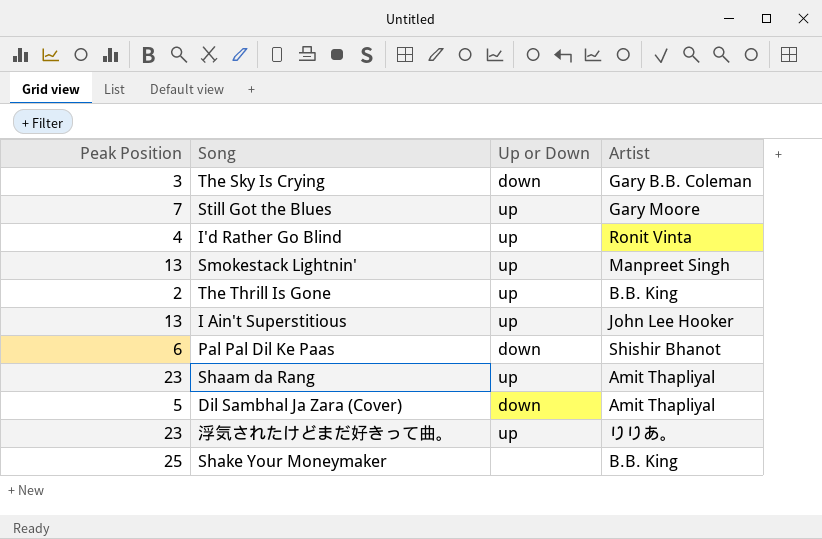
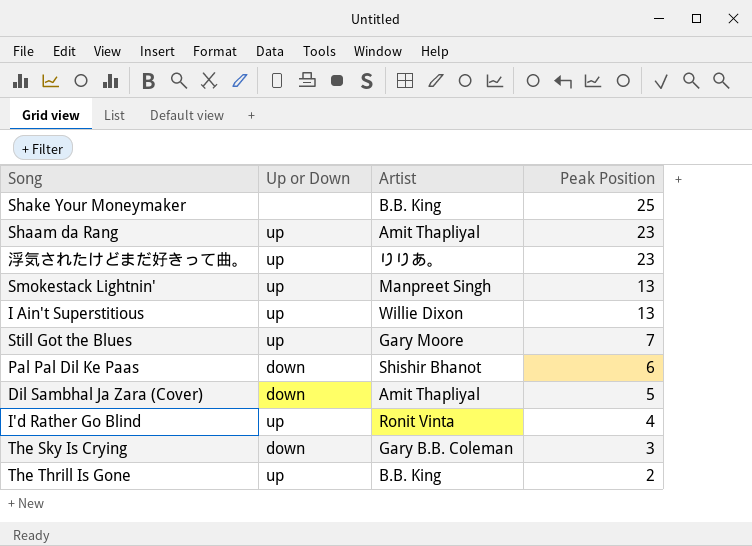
row order: none -> Peak Position descending
column Peak Position | position: 1 -> 4
I Ain't Superstitious | Artist: John Lee Hooker -> Willie Dixon

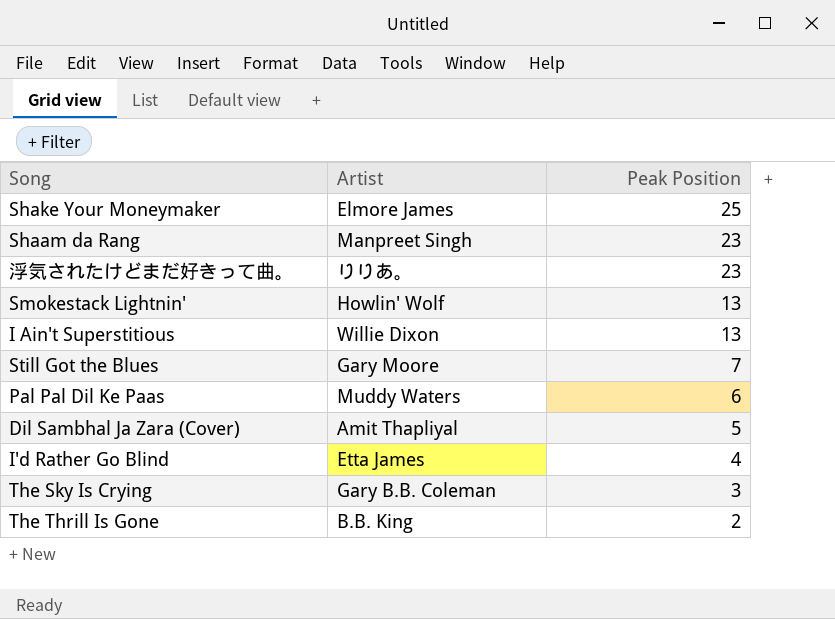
column Up or Down | position: 2 -> none
Shake Your Moneymaker | Artist: B.B. King -> Elmore James
Shaam da Rang | Artist: Amit Thapliyal -> Manpreet Singh
Smokestack Lightnin' | Artist: Manpreet Singh -> Howlin' Wolf
Pal Pal Dil Ke Paas | Artist: Shishir Bhanot -> Muddy Waters
I'd Rather Go Blind | Artist: Ronit Vinta -> Etta James

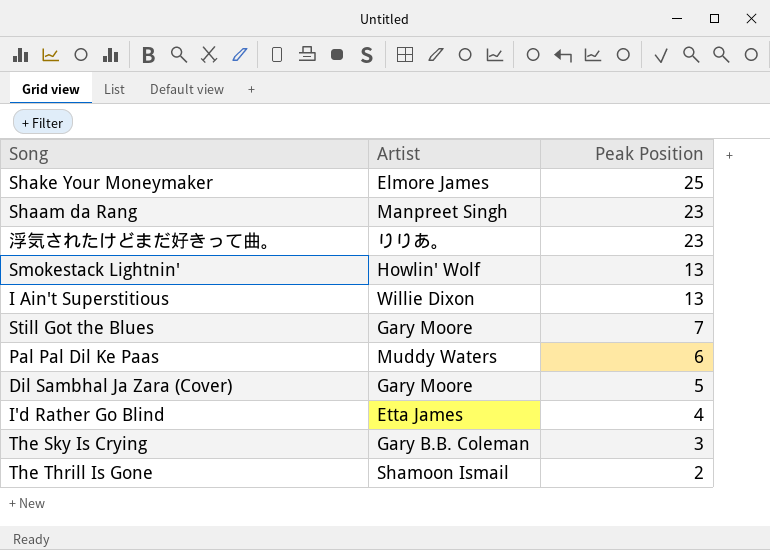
Dil Sambhal Ja Zara (Cover) | Artist: Amit Thapliyal -> Gary Moore
The Thrill Is Gone | Artist: B.B. King -> Shamoon Ismail

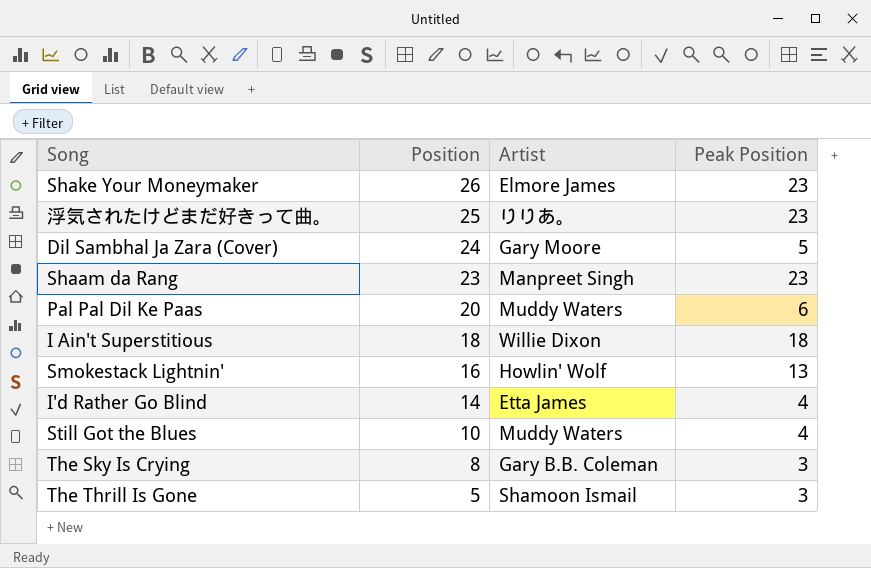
row order: Peak Position descending -> Position descending
column Position | position: none -> 2
Shake Your Moneymaker | Peak Position: 25 -> 23
I Ain't Superstitious | Peak Position: 13 -> 18
Still Got the Blues | Artist: Gary Moore -> Muddy Waters
Still Got the Blues | Peak Position: 7 -> 4
The Thrill Is Gone | Peak Position: 2 -> 3

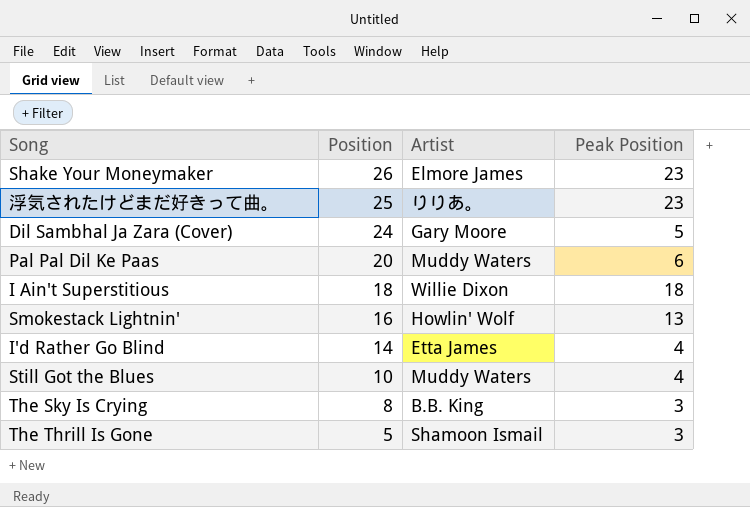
row Shaam da Rang: 23 | Manpreet Singh | 23 -> none
The Sky Is Crying | Artist: Gary B.B. Coleman -> B.B. King

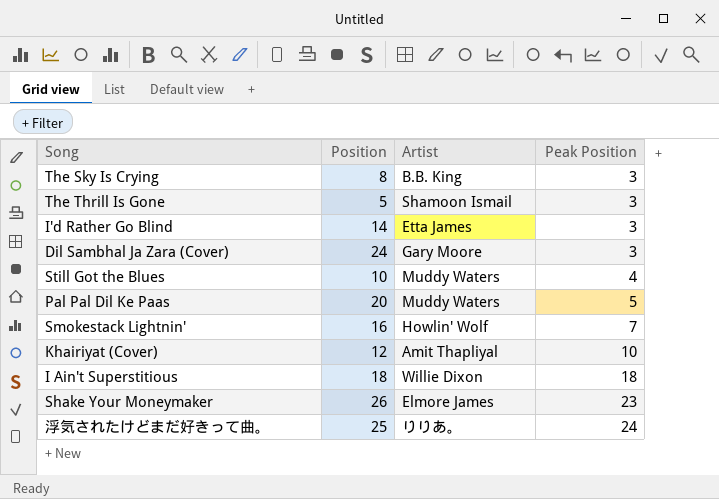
row order: Position descending -> Peak Position ascending
I'd Rather Go Blind | Peak Position: 4 -> 3
Dil Sambhal Ja Zara (Cover) | Peak Position: 5 -> 3
Pal Pal Dil Ke Paas | Peak Position: 6 -> 5
Smokestack Lightnin' | Peak Position: 13 -> 7
row Khairiyat (Cover): none -> 12 | Amit Thapliyal | 10
浮気されたけどまだ好きって曲。 | Peak Position: 23 -> 24

